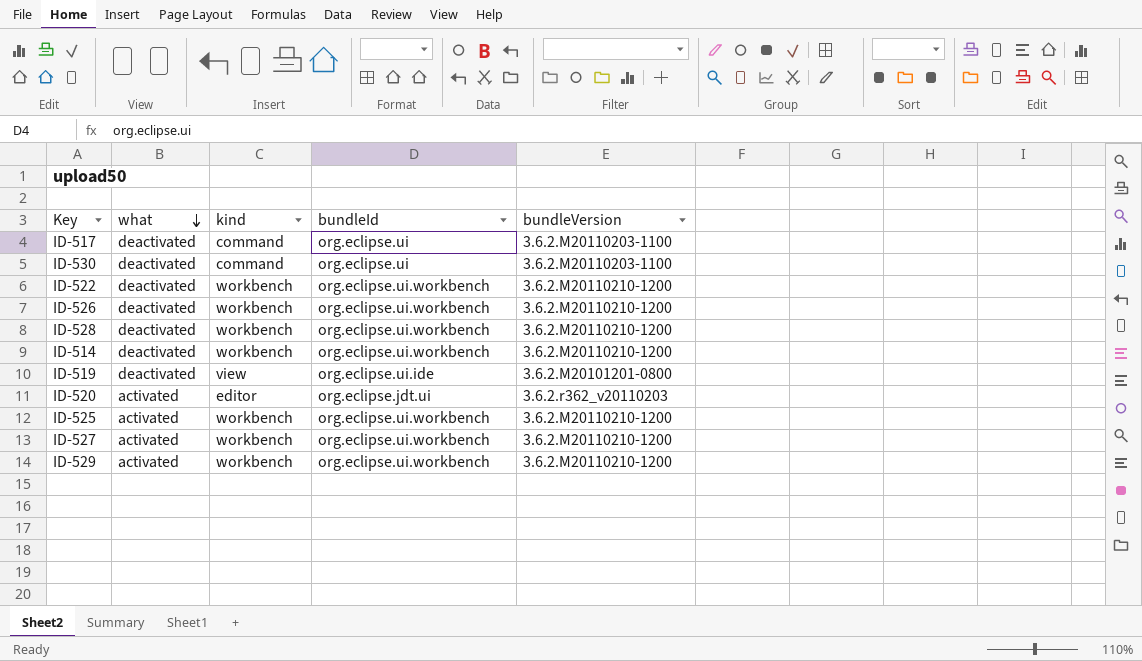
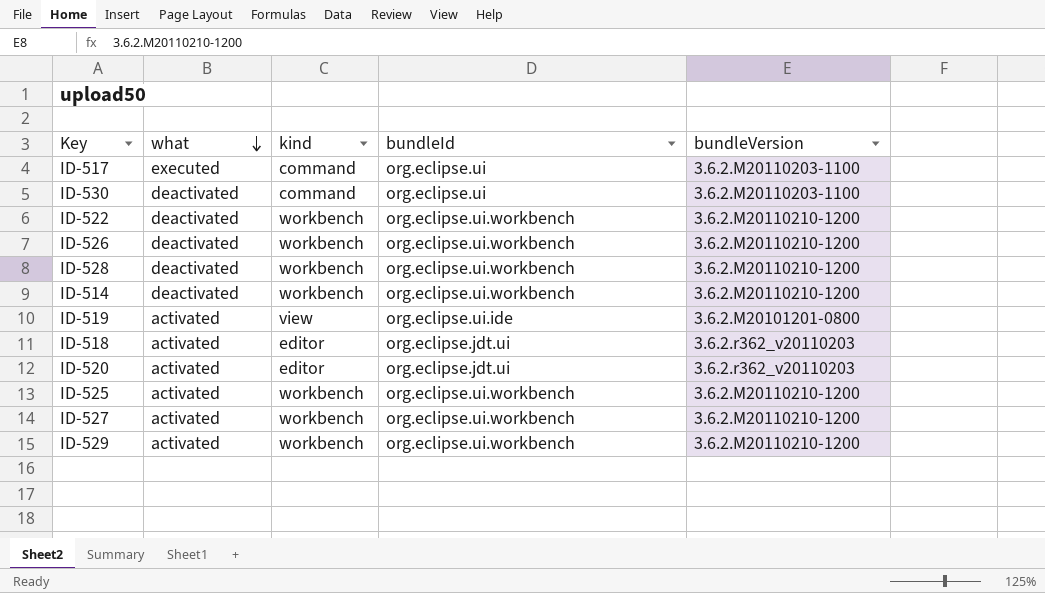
ID-517 | what: deactivated -> executed
ID-519 | what: deactivated -> activated
row ID-518: none -> activated | editor | org.eclipse.jdt.ui | 3.6.2.r362_v20110203

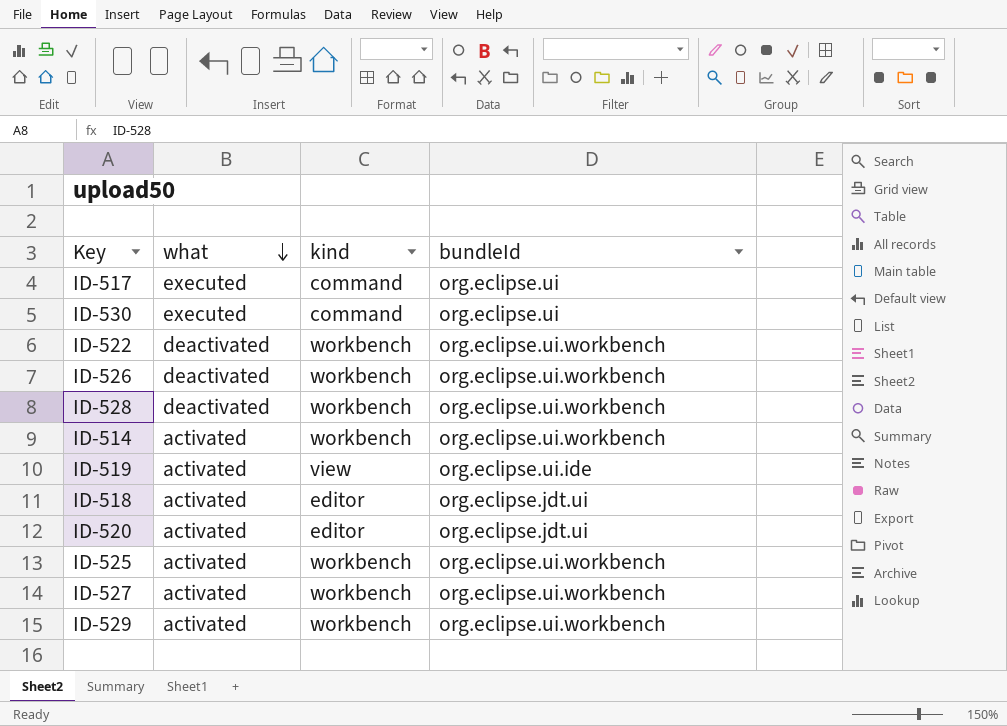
column bundleVersion | position: 5 -> none
ID-530 | what: deactivated -> executed
ID-514 | what: deactivated -> activated

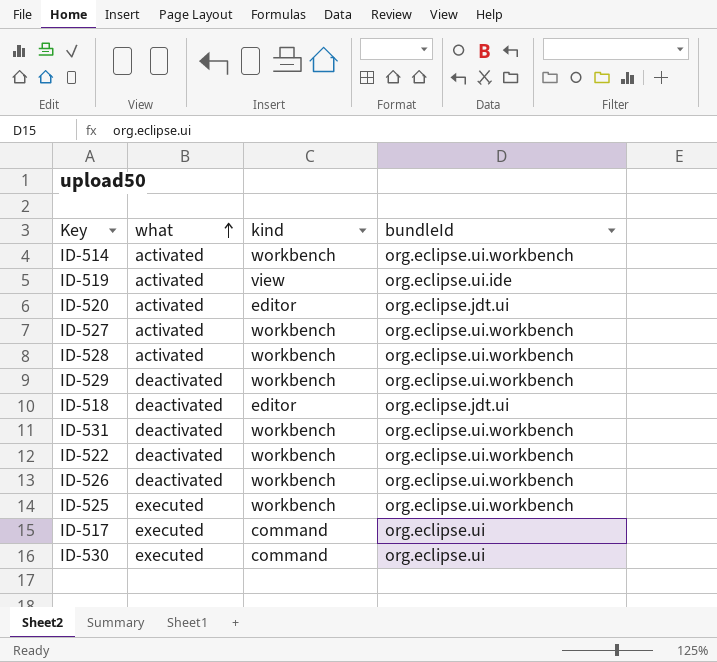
row order: what descending -> what ascending
ID-528 | what: deactivated -> activated
ID-529 | what: activated -> deactivated
ID-518 | what: activated -> deactivated
row ID-531: none -> deactivated | workbench | org.eclipse.ui.workbench
ID-525 | what: activated -> executed

